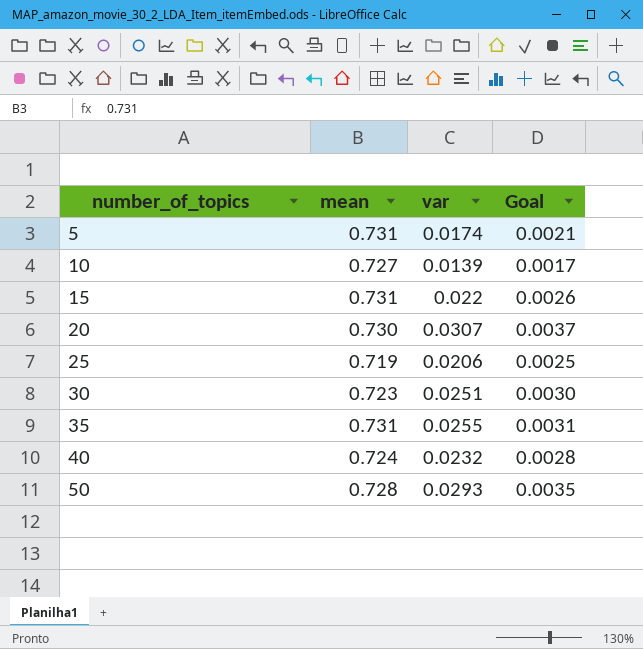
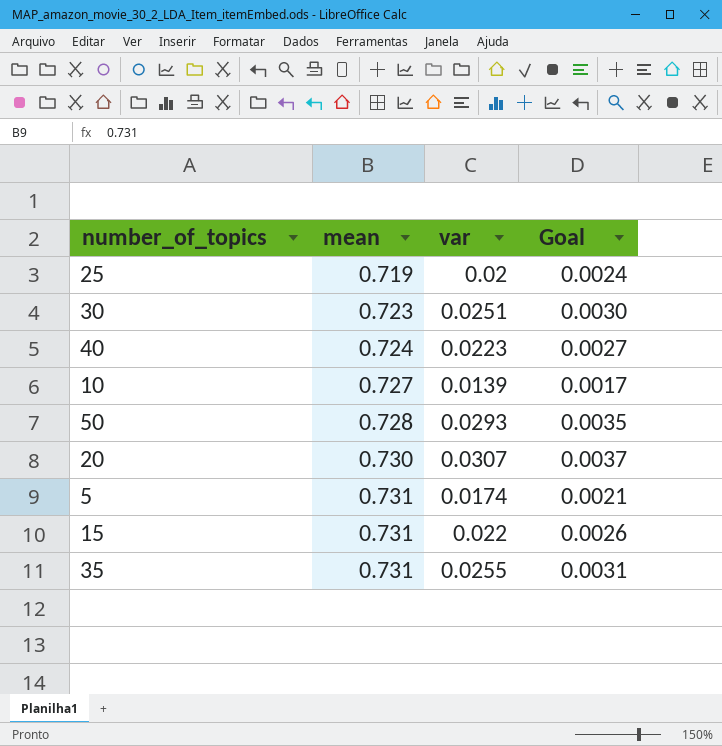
row order: number_of_topics ascending -> mean ascending
25 | var: 0.0206 -> 0.02
25 | Goal: 0.0025 -> 0.0024
40 | var: 0.0232 -> 0.0223
40 | Goal: 0.0028 -> 0.0027

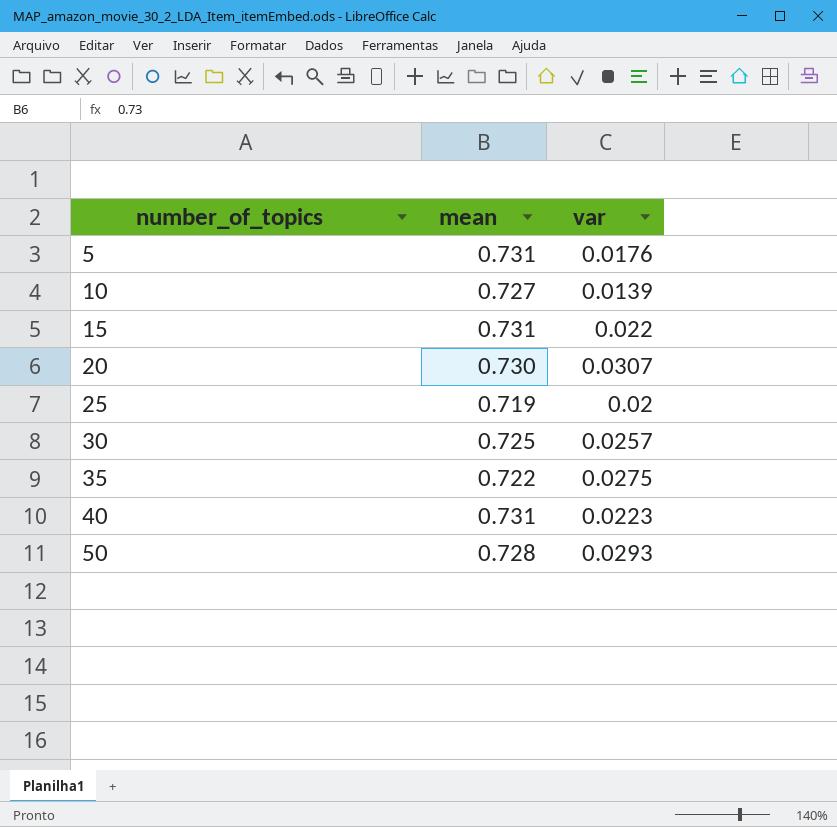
row order: mean ascending -> number_of_topics ascending
column Goal | formula: [var] * 0.12 -> none
5 | var: 0.0174 -> 0.0176
30 | mean: 0.723 -> 0.725
30 | var: 0.0251 -> 0.0257
35 | mean: 0.731 -> 0.722
35 | var: 0.0255 -> 0.0275
40 | mean: 0.724 -> 0.731

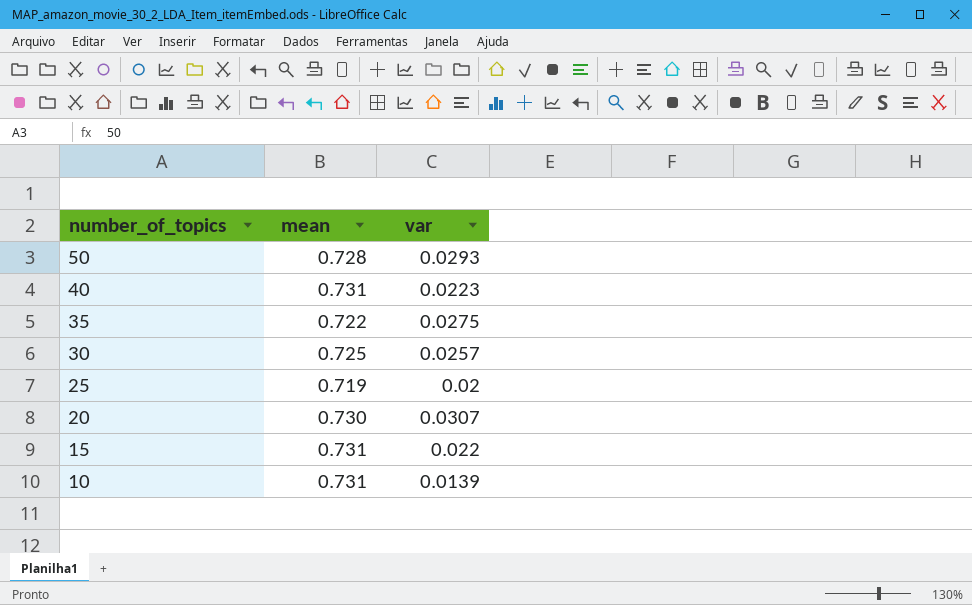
row order: number_of_topics ascending -> number_of_topics descending
row 5: 0.731 | 0.0176 -> none
10 | mean: 0.727 -> 0.731

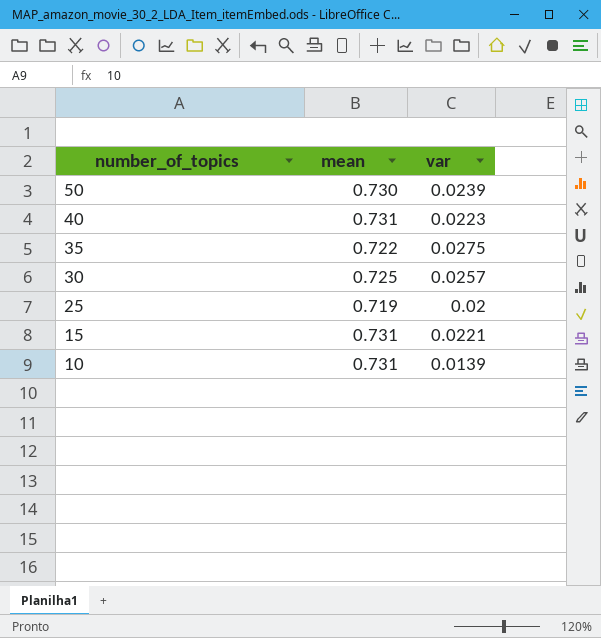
row 20: 0.730 | 0.0307 -> none
50 | mean: 0.728 -> 0.730
50 | var: 0.0293 -> 0.0239
15 | var: 0.022 -> 0.0221

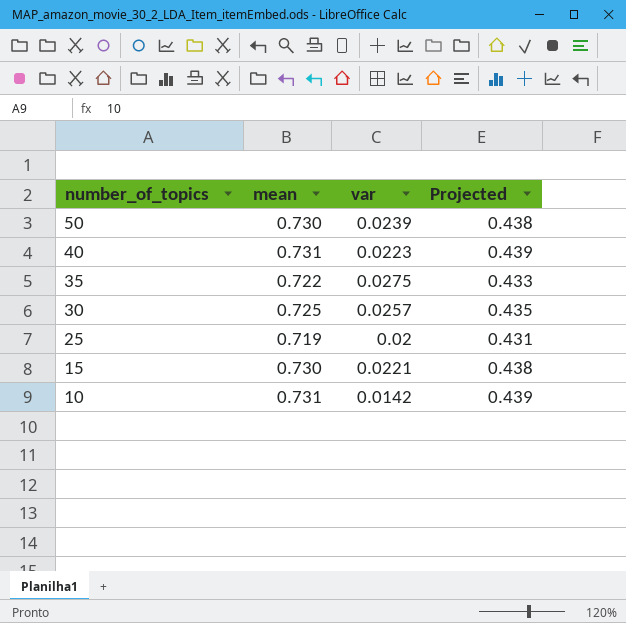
column Projected | formula: none -> [mean] * 0.6
15 | mean: 0.731 -> 0.730
10 | var: 0.0139 -> 0.0142

